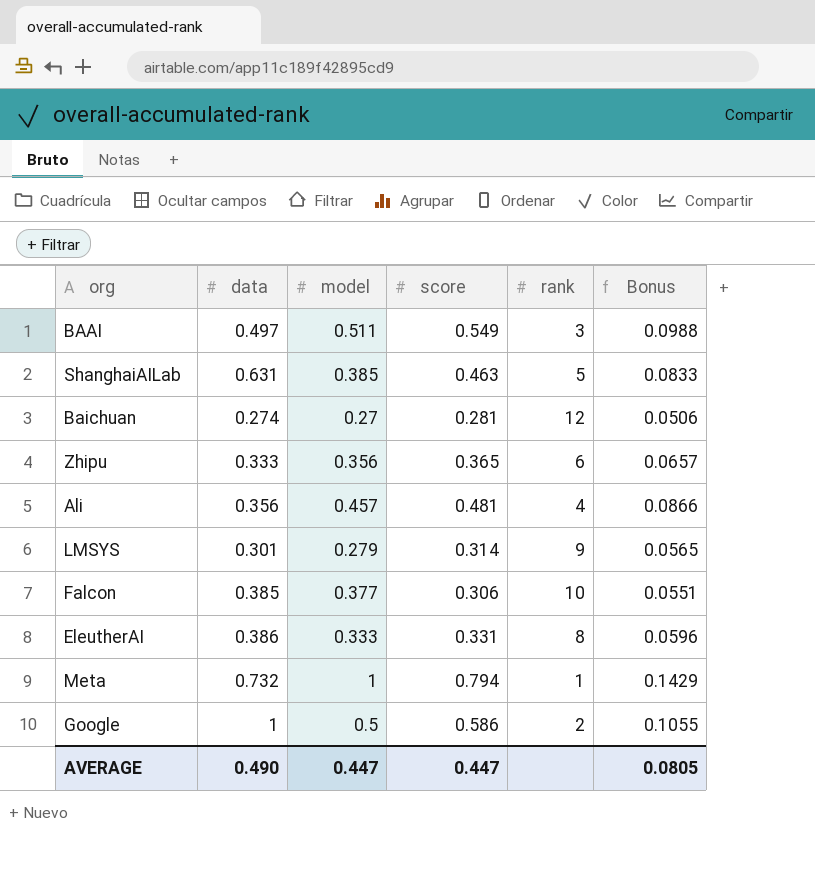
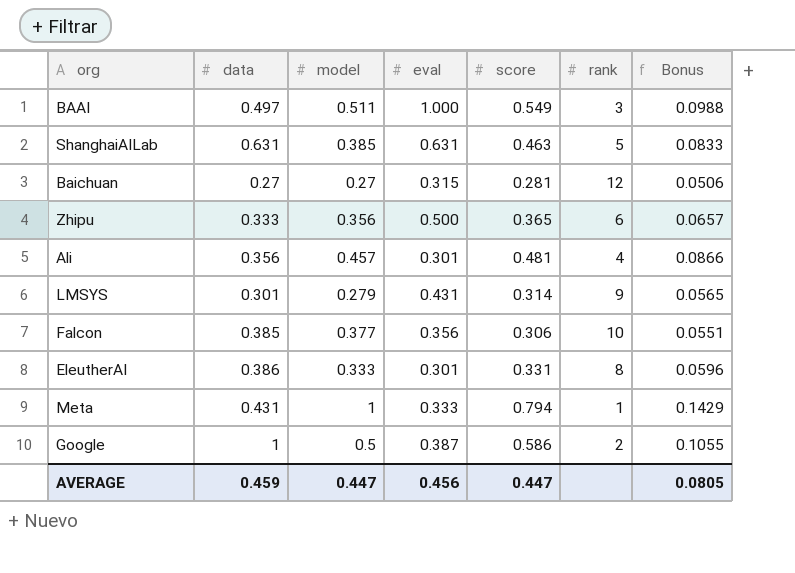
column eval | position: none -> 4
Baichuan | data: 0.274 -> 0.27
Meta | data: 0.732 -> 0.431
AVERAGE | data: 0.490 -> 0.459

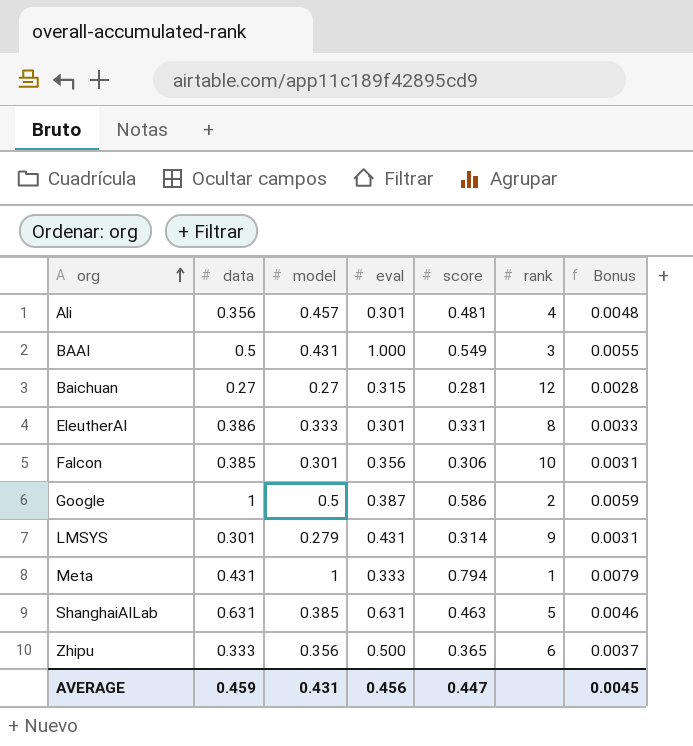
row order: none -> org ascending
column Bonus | formula: [score] * 0.18 -> [score] * 0.01
BAAI | data: 0.497 -> 0.5
BAAI | model: 0.511 -> 0.431
Falcon | model: 0.377 -> 0.301
AVERAGE | model: 0.447 -> 0.431
AVERAGE | Bonus: 0.0805 -> 0.0045

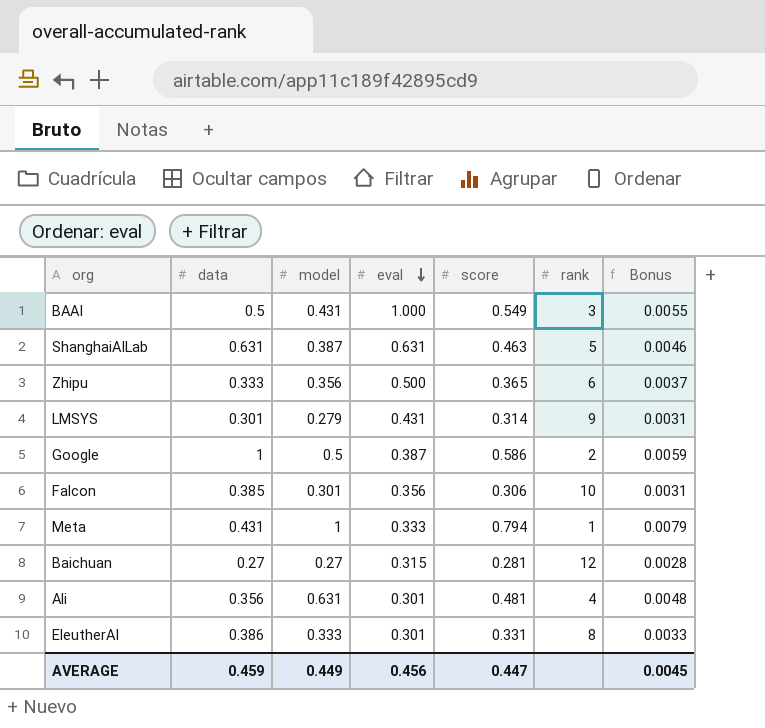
row order: org ascending -> eval descending
ShanghaiAILab | model: 0.385 -> 0.387
Ali | model: 0.457 -> 0.631
AVERAGE | model: 0.431 -> 0.449

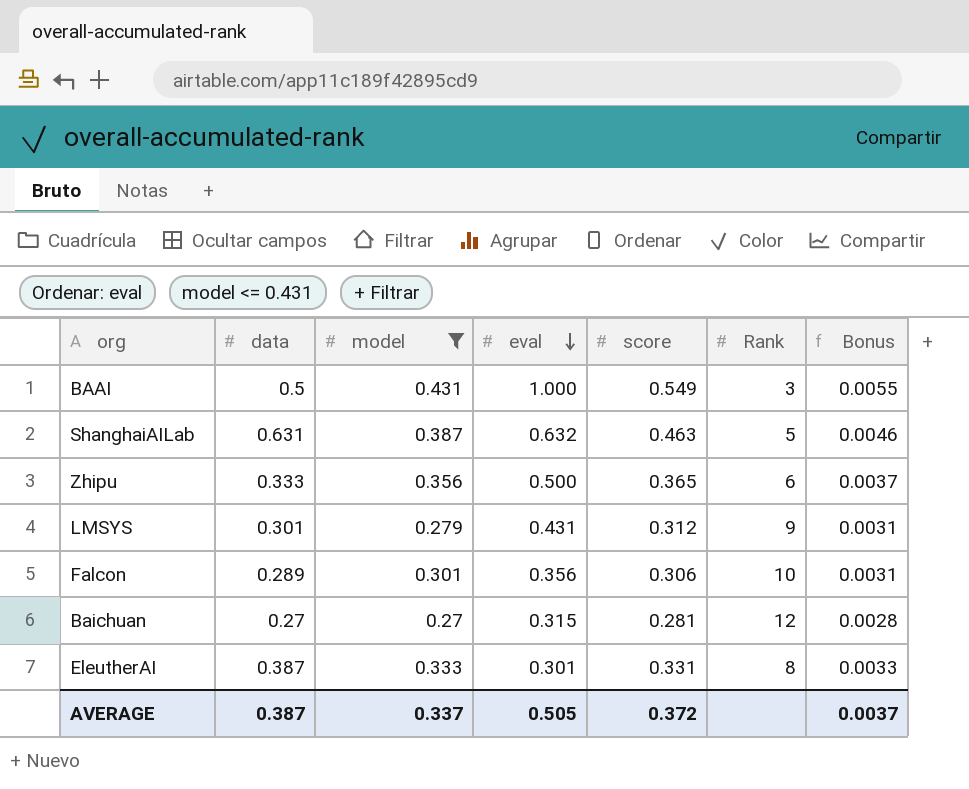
filter: none -> model <= 0.431
column name: rank -> Rank
ShanghaiAILab | eval: 0.631 -> 0.632
LMSYS | score: 0.314 -> 0.312
Falcon | data: 0.385 -> 0.289
EleutherAI | data: 0.386 -> 0.387
AVERAGE | data: 0.459 -> 0.387
AVERAGE | model: 0.449 -> 0.337
AVERAGE | eval: 0.456 -> 0.505
AVERAGE | score: 0.447 -> 0.372
AVERAGE | Bonus: 0.0045 -> 0.0037

